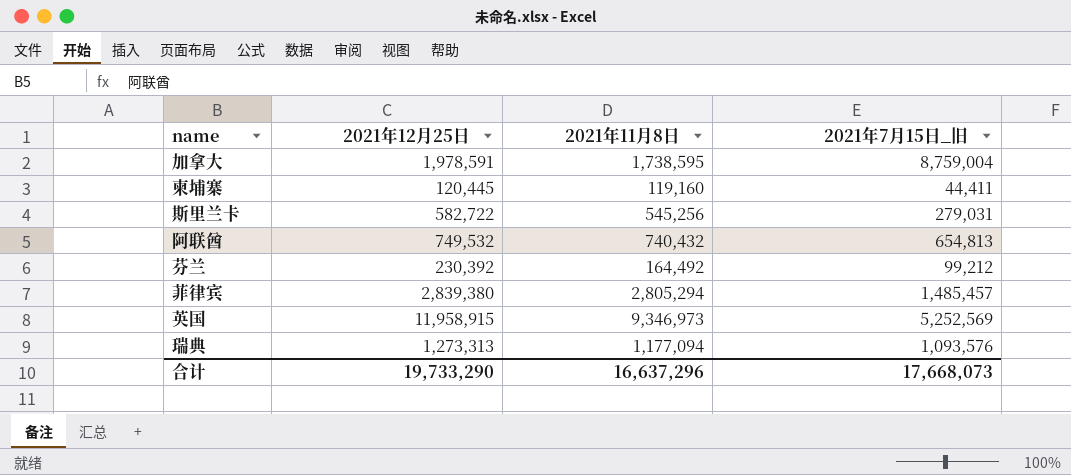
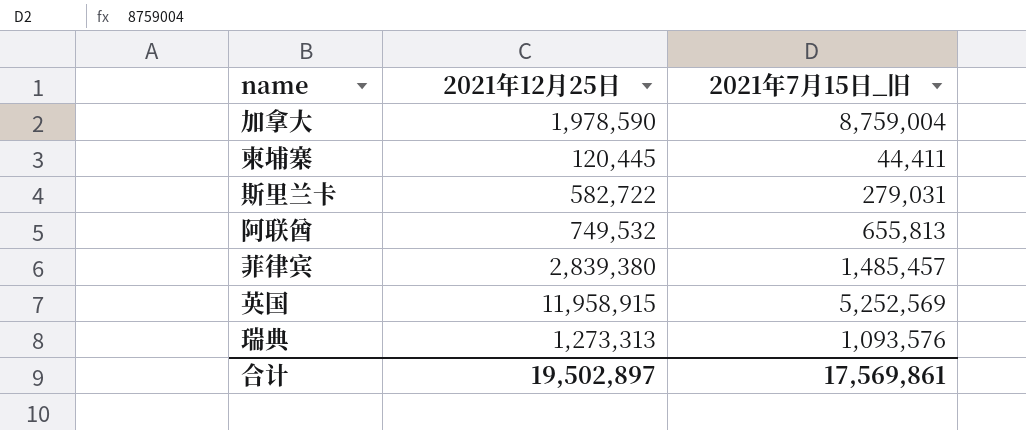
column 2021年11月8日 | position: 3 -> none
row 芬兰: 230,392 | 164,492 | 99,212 -> none
加拿大 | 2021年12月25日: 1,978,591 -> 1,978,590
阿联酋 | 2021年7月15日_旧: 654,813 -> 655,813
合计 | 2021年12月25日: 19,733,290 -> 19,502,897
合计 | 2021年7月15日_旧: 17,668,073 -> 17,569,861

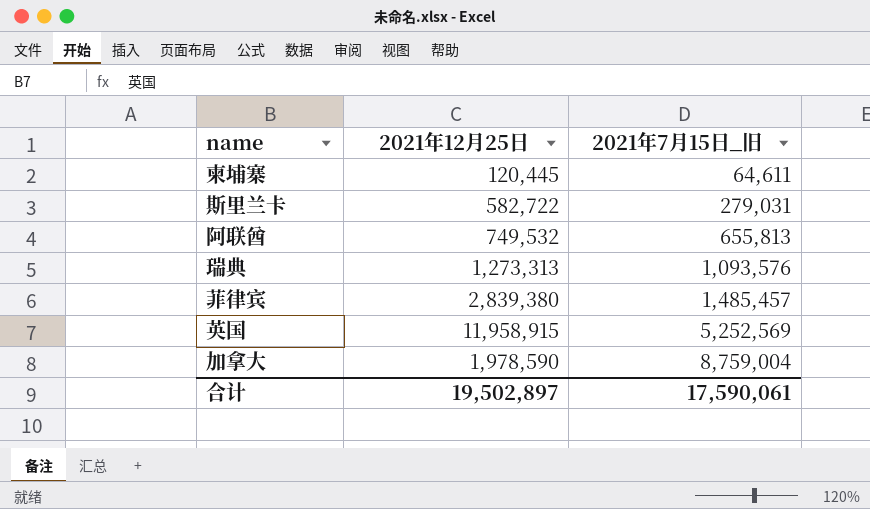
row order: none -> 2021年7月15日_旧 ascending
柬埔寨 | 2021年7月15日_旧: 44,411 -> 64,611
合计 | 2021年7月15日_旧: 17,569,861 -> 17,590,061

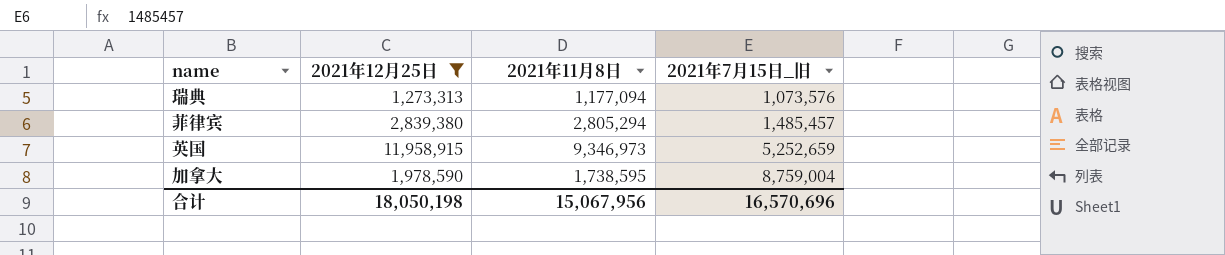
filter: none -> 2021年12月25日 >= 1,273,313
column 2021年11月8日 | position: none -> 3
瑞典 | 2021年7月15日_旧: 1,093,576 -> 1,073,576
英国 | 2021年7月15日_旧: 5,252,569 -> 5,252,659
合计 | 2021年12月25日: 19,502,897 -> 18,050,198
合计 | 2021年7月15日_旧: 17,590,061 -> 16,570,696

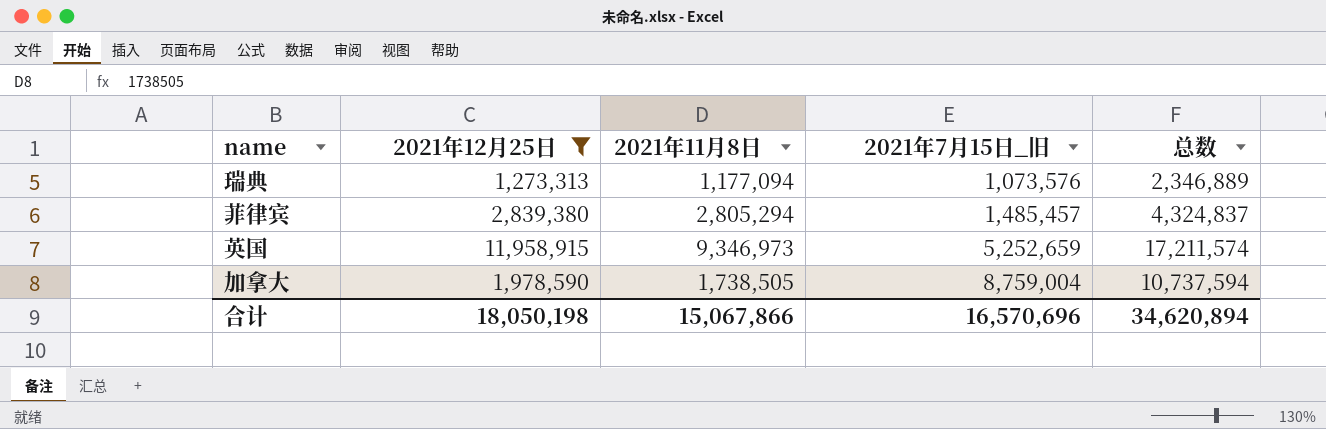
column 总数 | formula: none -> [2021年12月25日] + [2021年7月15日_旧]
加拿大 | 2021年11月8日: 1,738,595 -> 1,738,505
合计 | 2021年11月8日: 15,067,956 -> 15,067,866

